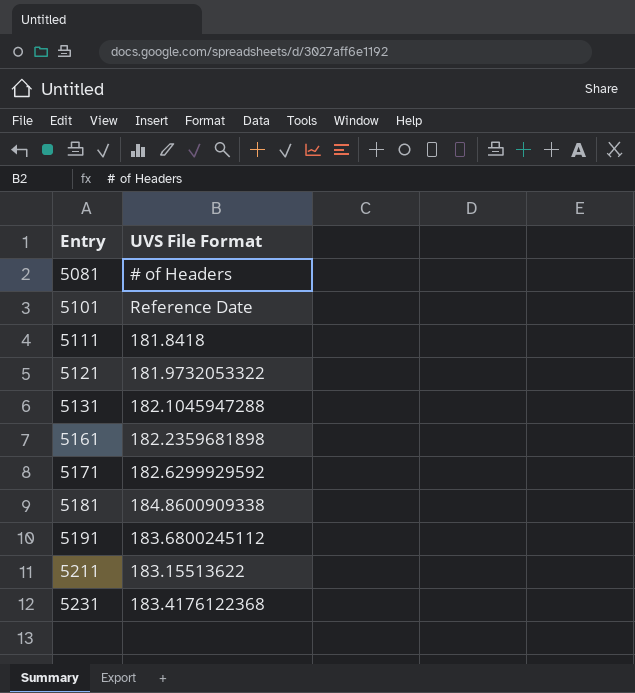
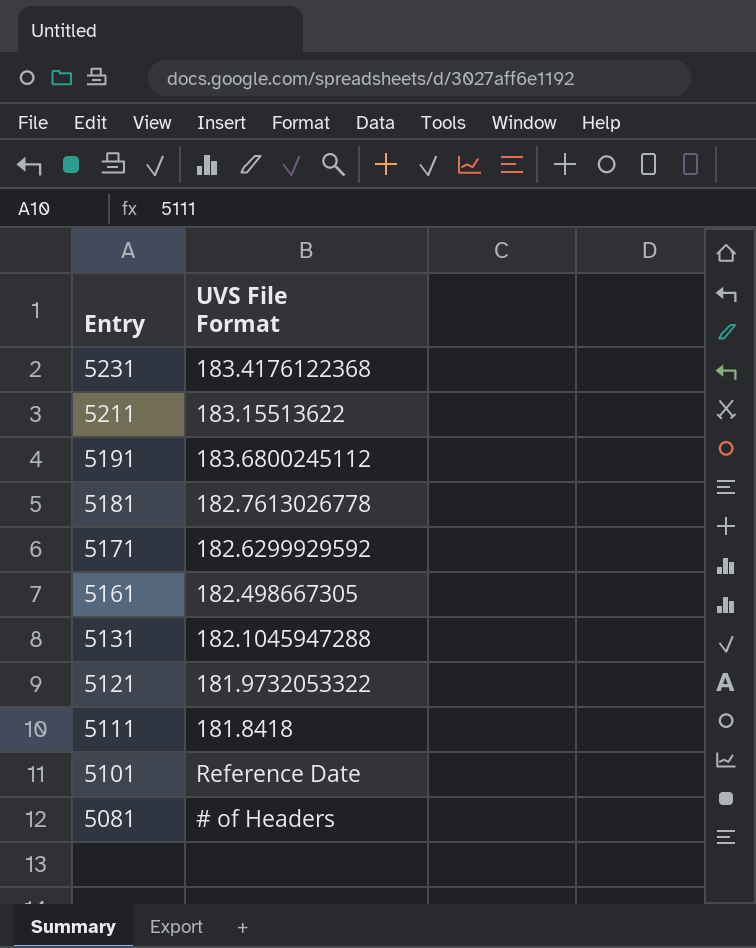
row order: Entry ascending -> Entry descending
5181 | UVS File Format: 184.8600909338 -> 182.7613026778
5161 | UVS File Format: 182.2359681898 -> 182.498667305

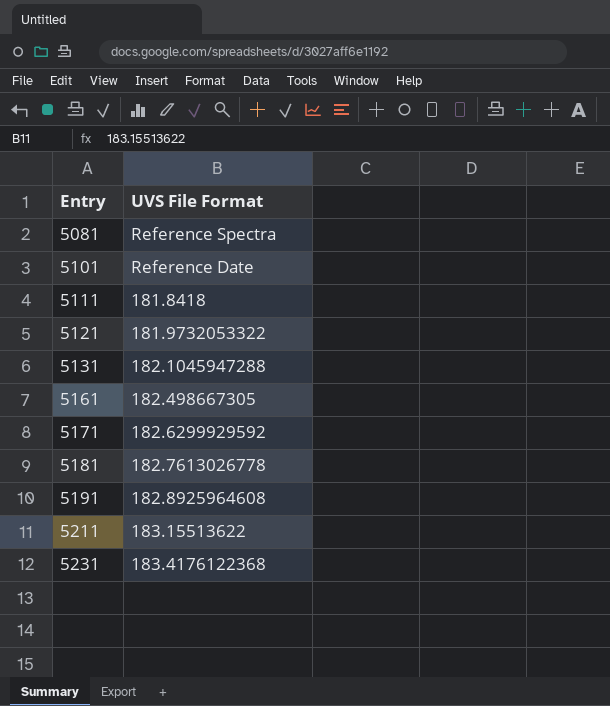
row order: Entry descending -> Entry ascending
5081 | UVS File Format: # of Headers -> Reference Spectra
5191 | UVS File Format: 183.6800245112 -> 182.8925964608

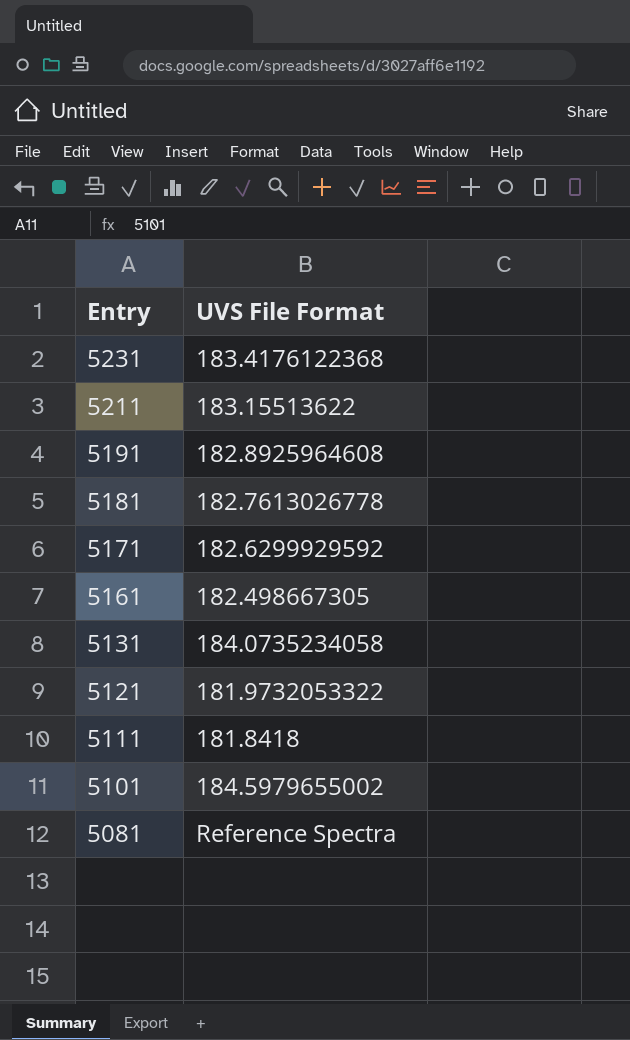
row order: Entry ascending -> Entry descending
5131 | UVS File Format: 182.1045947288 -> 184.0735234058
5101 | UVS File Format: Reference Date -> 184.5979655002

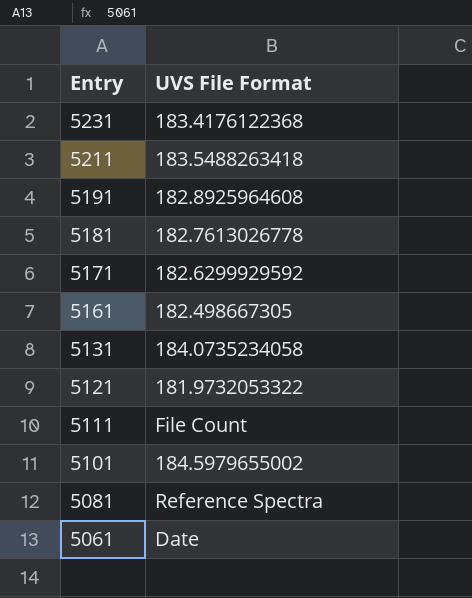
5211 | UVS File Format: 183.15513622 -> 183.5488263418
5111 | UVS File Format: 181.8418 -> File Count
row 5061: none -> Date

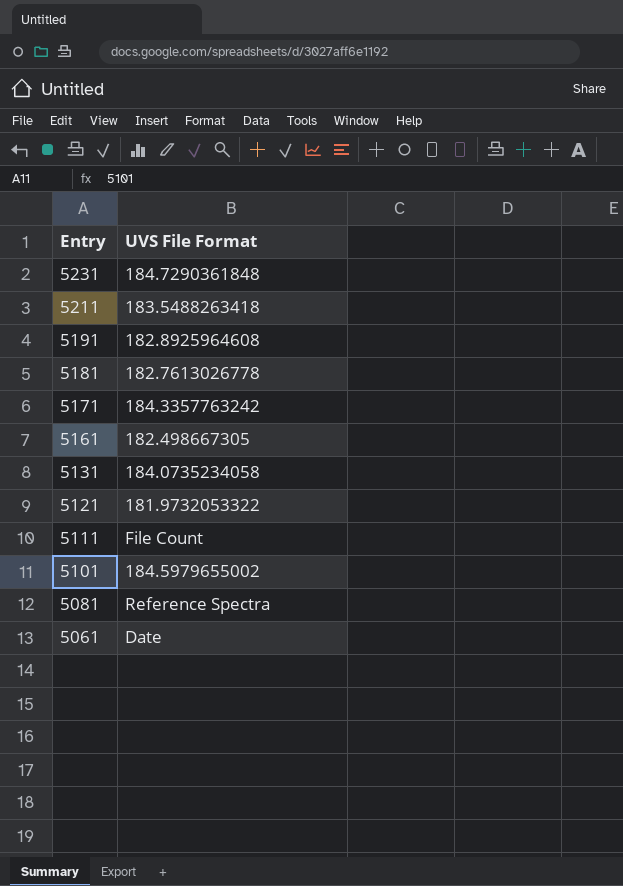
5231 | UVS File Format: 183.4176122368 -> 184.7290361848
5171 | UVS File Format: 182.6299929592 -> 184.3357763242

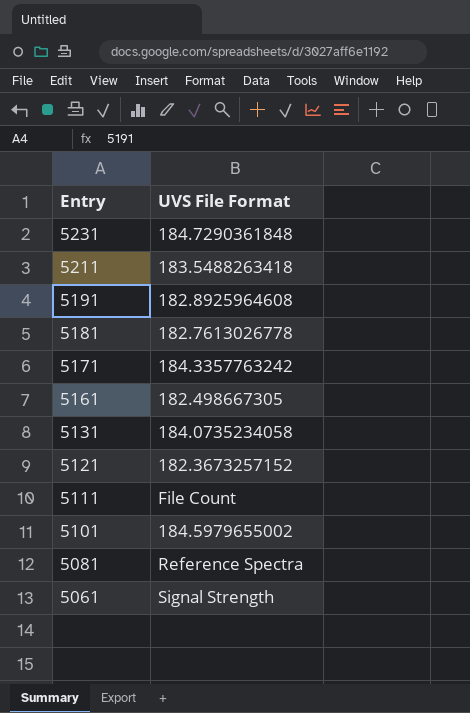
5121 | UVS File Format: 181.9732053322 -> 182.3673257152
5061 | UVS File Format: Date -> Signal Strength

